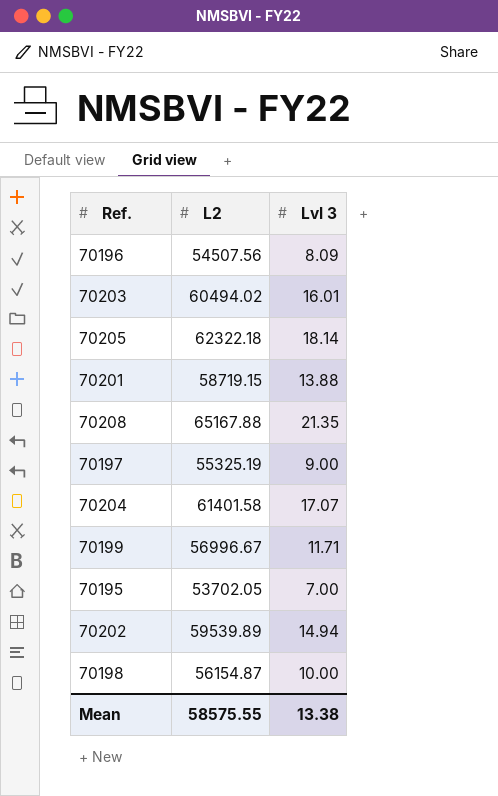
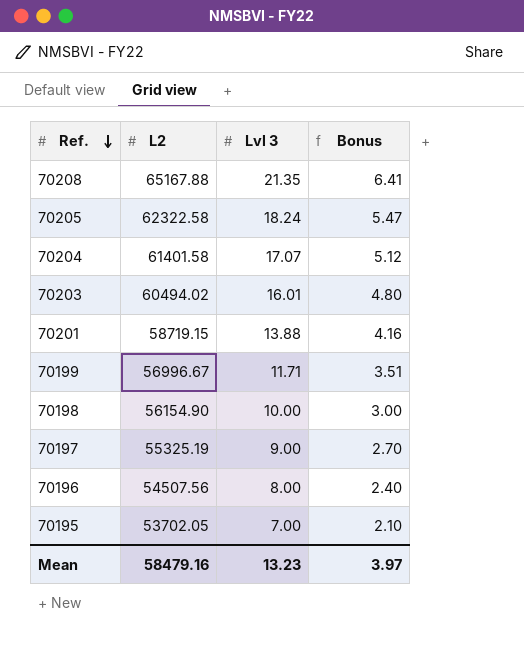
row order: none -> Ref. descending
column Bonus | formula: none -> [Lvl 3] * 0.3
row 70202: 59539.89 | 14.94 -> none
70205 | L2: 62322.18 -> 62322.58
70205 | Lvl 3: 18.14 -> 18.24
70198 | L2: 56154.87 -> 56154.90
70196 | Lvl 3: 8.09 -> 8.00
Mean | L2: 58575.55 -> 58479.16
Mean | Lvl 3: 13.38 -> 13.23

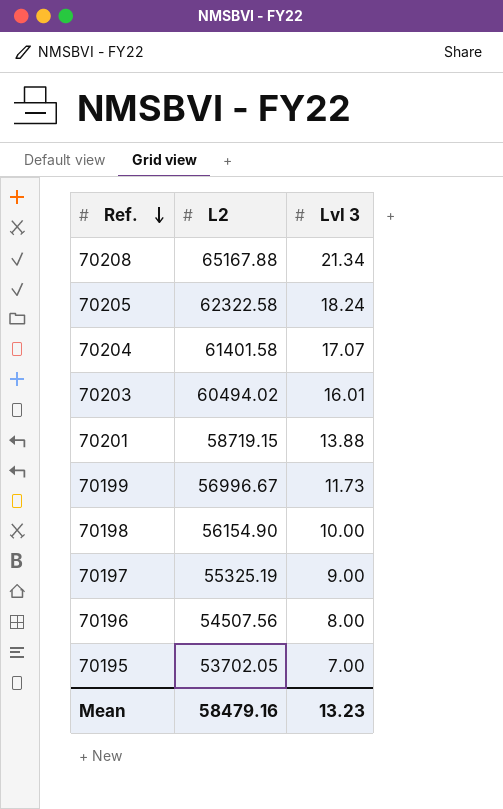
column Bonus | formula: [Lvl 3] * 0.3 -> none
70208 | Lvl 3: 21.35 -> 21.34
70199 | Lvl 3: 11.71 -> 11.73

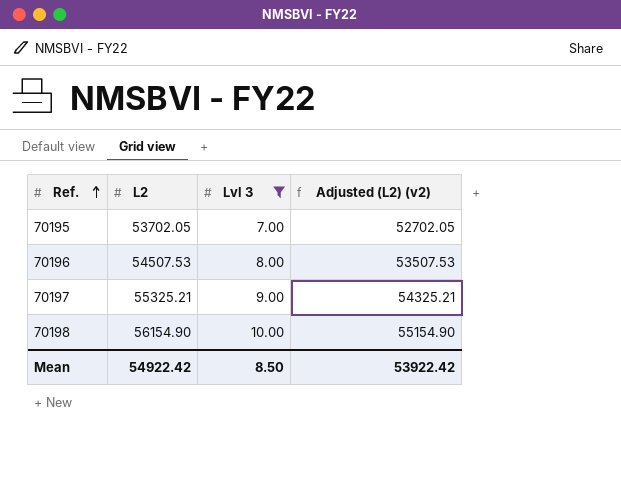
filter: none -> Lvl 3 <= 10.00
row order: Ref. descending -> Ref. ascending
column Adjusted (L2) (v2) | formula: none -> [L2] - 1000
70196 | L2: 54507.56 -> 54507.53
70197 | L2: 55325.19 -> 55325.21
Mean | L2: 58479.16 -> 54922.42
Mean | Lvl 3: 13.23 -> 8.50

